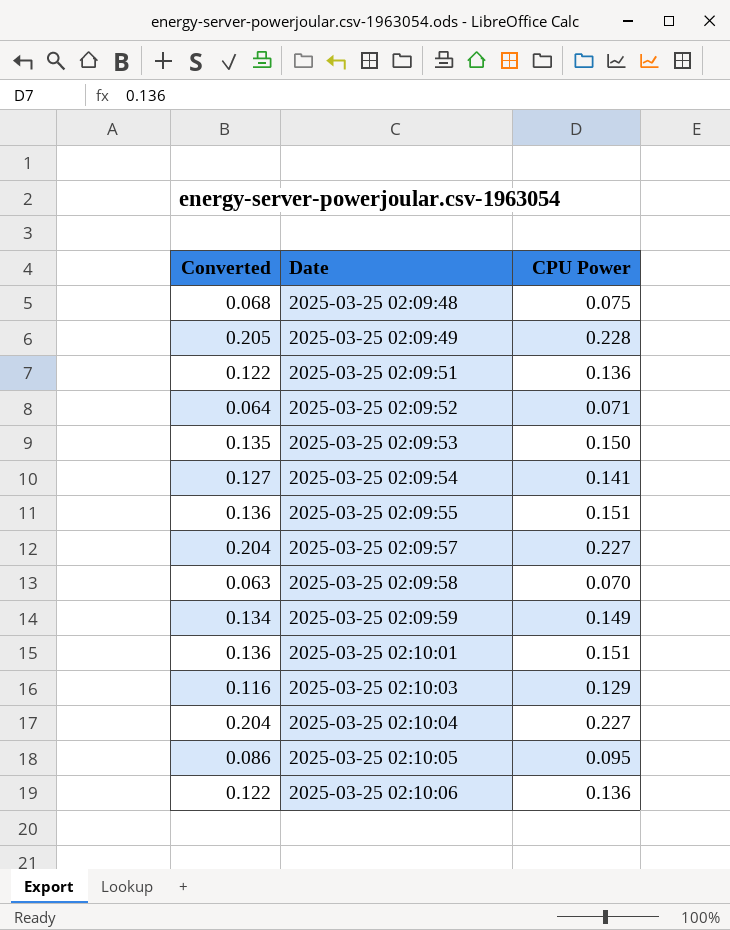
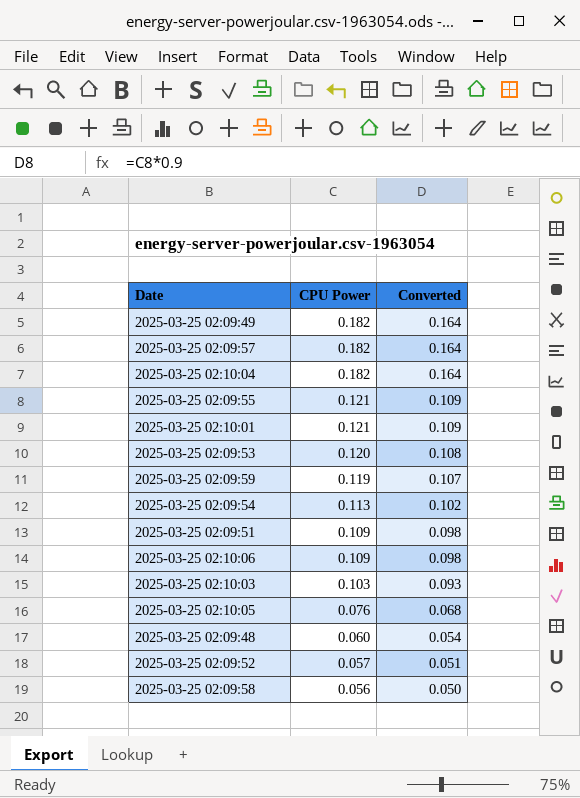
row order: Date ascending -> CPU Power descending
column Converted | position: 1 -> 3
2025-03-25 02:09:49 | CPU Power: 0.228 -> 0.182
2025-03-25 02:09:49 | Converted: 0.205 -> 0.164
2025-03-25 02:09:57 | CPU Power: 0.227 -> 0.182
2025-03-25 02:09:57 | Converted: 0.204 -> 0.164
2025-03-25 02:10:04 | CPU Power: 0.227 -> 0.182
2025-03-25 02:10:04 | Converted: 0.204 -> 0.164
2025-03-25 02:09:55 | CPU Power: 0.151 -> 0.121
2025-03-25 02:09:55 | Converted: 0.136 -> 0.109
2025-03-25 02:10:01 | CPU Power: 0.151 -> 0.121
2025-03-25 02:10:01 | Converted: 0.136 -> 0.109
2025-03-25 02:09:53 | CPU Power: 0.150 -> 0.120
2025-03-25 02:09:53 | Converted: 0.135 -> 0.108
2025-03-25 02:09:59 | CPU Power: 0.149 -> 0.119
2025-03-25 02:09:59 | Converted: 0.134 -> 0.107
2025-03-25 02:09:54 | CPU Power: 0.141 -> 0.113
2025-03-25 02:09:54 | Converted: 0.127 -> 0.102
2025-03-25 02:09:51 | CPU Power: 0.136 -> 0.109
2025-03-25 02:09:51 | Converted: 0.122 -> 0.098
2025-03-25 02:10:06 | CPU Power: 0.136 -> 0.109
2025-03-25 02:10:06 | Converted: 0.122 -> 0.098
2025-03-25 02:10:03 | CPU Power: 0.129 -> 0.103
2025-03-25 02:10:03 | Converted: 0.116 -> 0.093
2025-03-25 02:10:05 | CPU Power: 0.095 -> 0.076
2025-03-25 02:10:05 | Converted: 0.086 -> 0.068
2025-03-25 02:09:48 | CPU Power: 0.075 -> 0.060
2025-03-25 02:09:48 | Converted: 0.068 -> 0.054
2025-03-25 02:09:52 | CPU Power: 0.071 -> 0.057
2025-03-25 02:09:52 | Converted: 0.064 -> 0.051
2025-03-25 02:09:58 | CPU Power: 0.070 -> 0.056
2025-03-25 02:09:58 | Converted: 0.063 -> 0.050

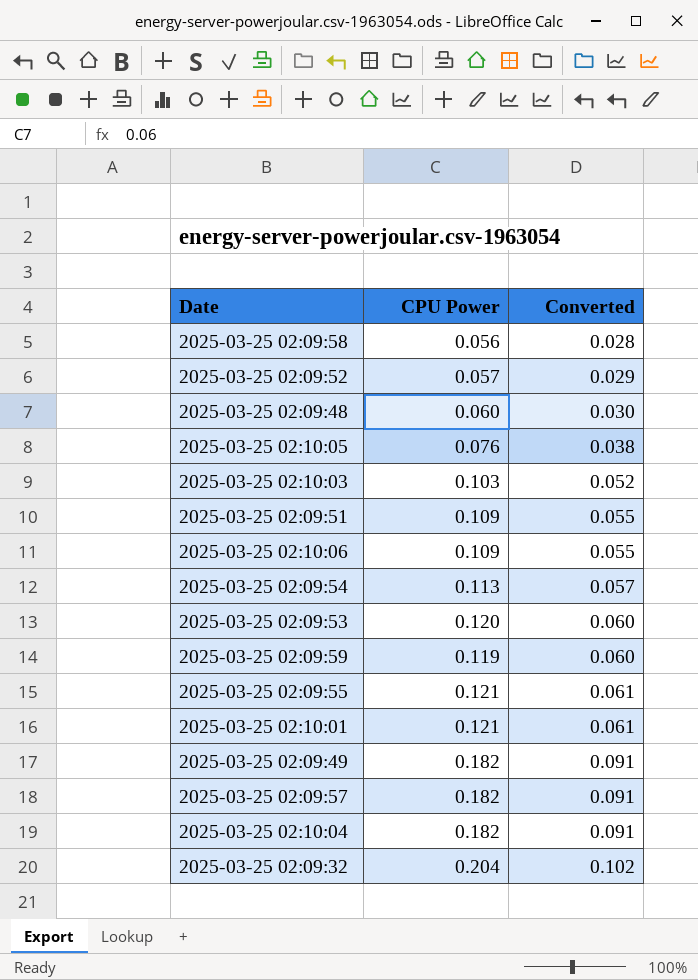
row order: CPU Power descending -> Converted ascending
column Converted | formula: [CPU Power] * 0.9 -> [CPU Power] * 0.5
row 2025-03-25 02:09:32: none -> 0.204 | 0.102

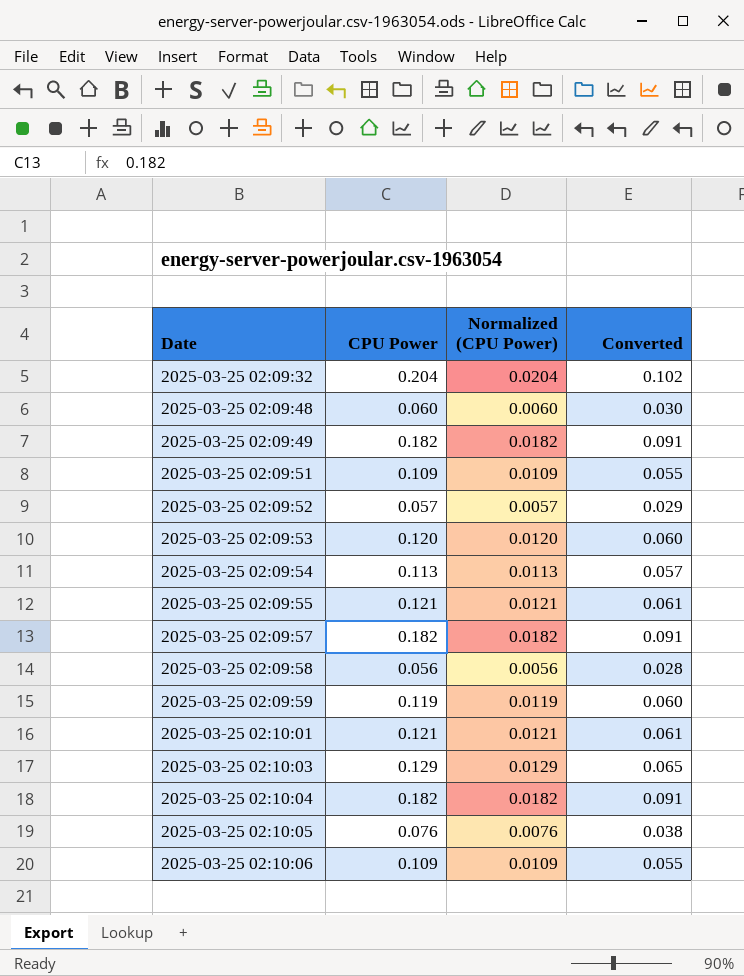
row order: Converted ascending -> Date ascending
column Normalized (CPU Power) | formula: none -> [CPU Power] * 0.1
2025-03-25 02:10:03 | CPU Power: 0.103 -> 0.129
2025-03-25 02:10:03 | Converted: 0.052 -> 0.065

